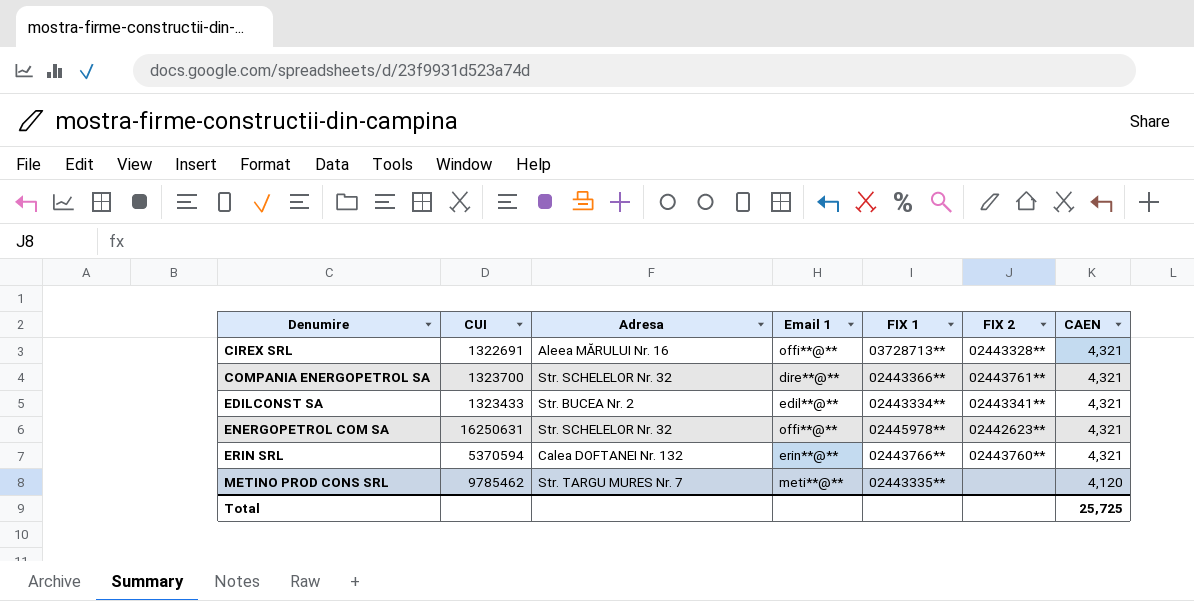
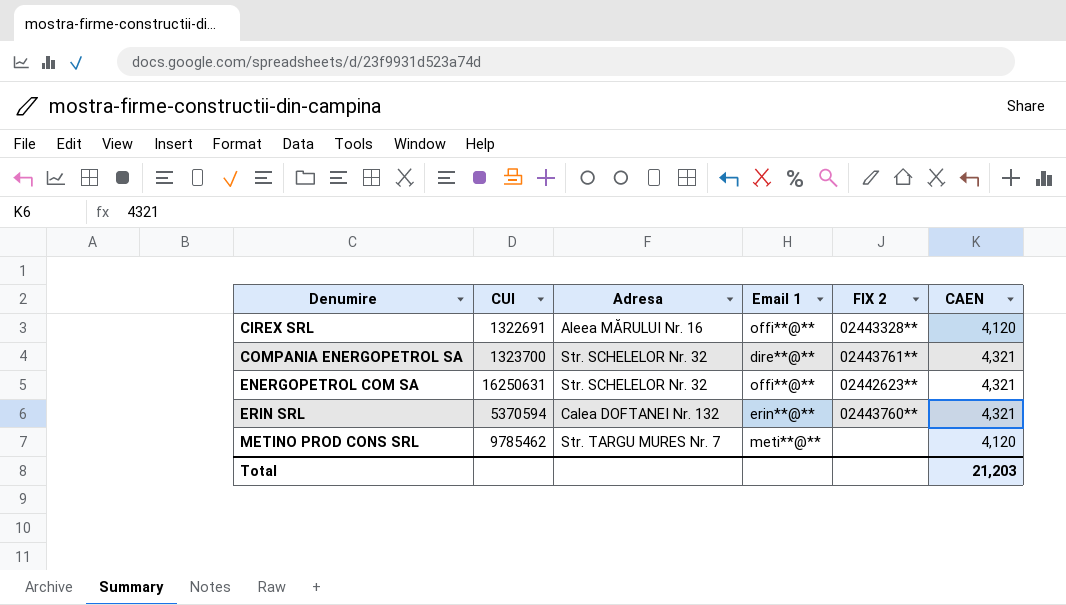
column FIX 1 | position: 5 -> none
row EDILCONST SA: 1323433 | Str. BUCEA Nr. 2 | edil**@** | 02443334** | 02443341** | 4,321 -> none
CIREX SRL | CAEN: 4,321 -> 4,120
Total | CAEN: 25,725 -> 21,203

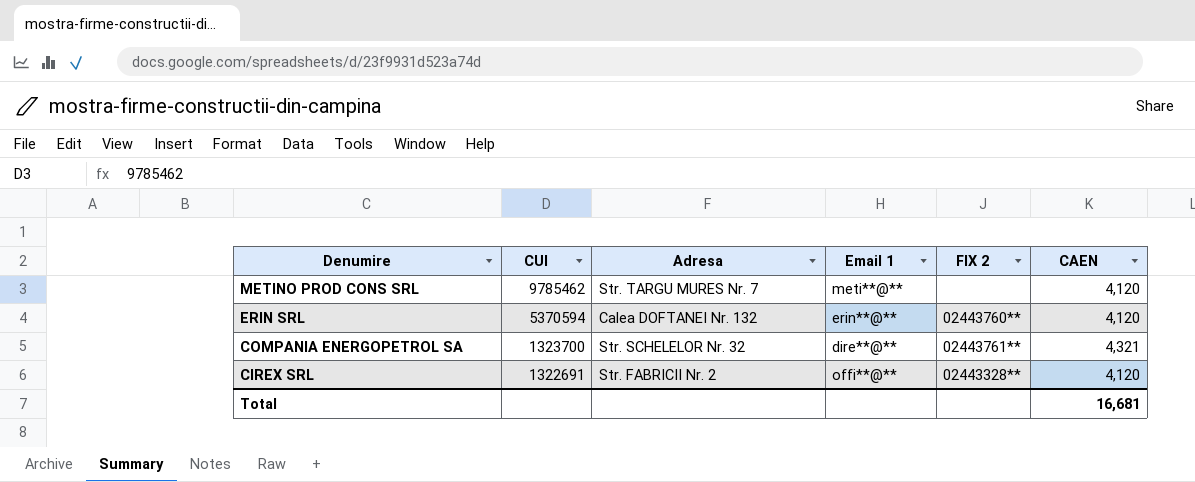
row order: Denumire ascending -> Denumire descending
row ENERGOPETROL COM SA: 16250631 | Str. SCHELELOR Nr. 32 | offi**@** | 02442623** | 4,321 -> none
ERIN SRL | CAEN: 4,321 -> 4,120
CIREX SRL | Adresa: Aleea MĂRULUI Nr. 16 -> Str. FABRICII Nr. 2
Total | CAEN: 21,203 -> 16,681

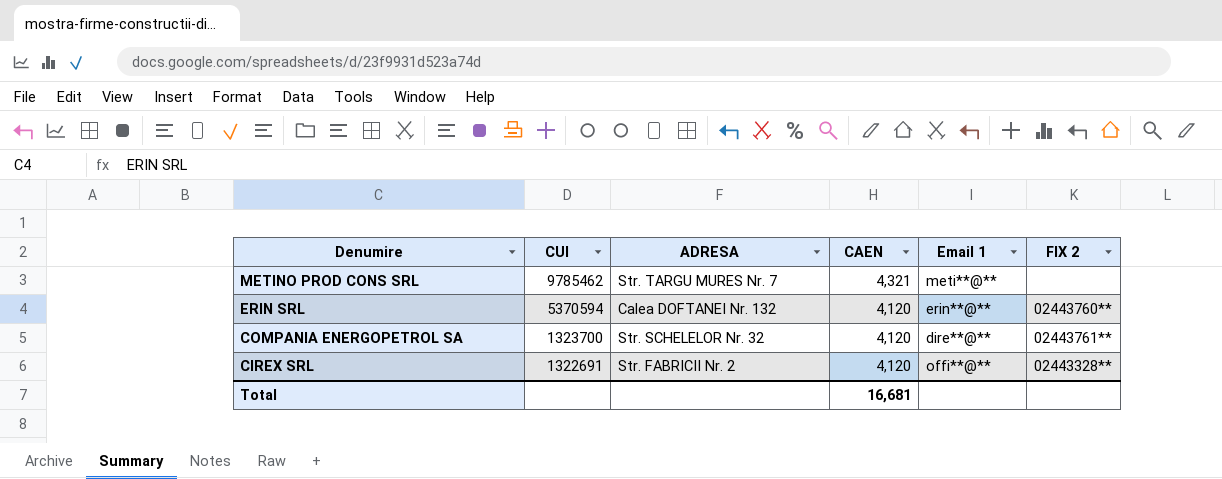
column name: Adresa -> ADRESA
column CAEN | position: 6 -> 4
METINO PROD CONS SRL | CAEN: 4,120 -> 4,321
COMPANIA ENERGOPETROL SA | CAEN: 4,321 -> 4,120

